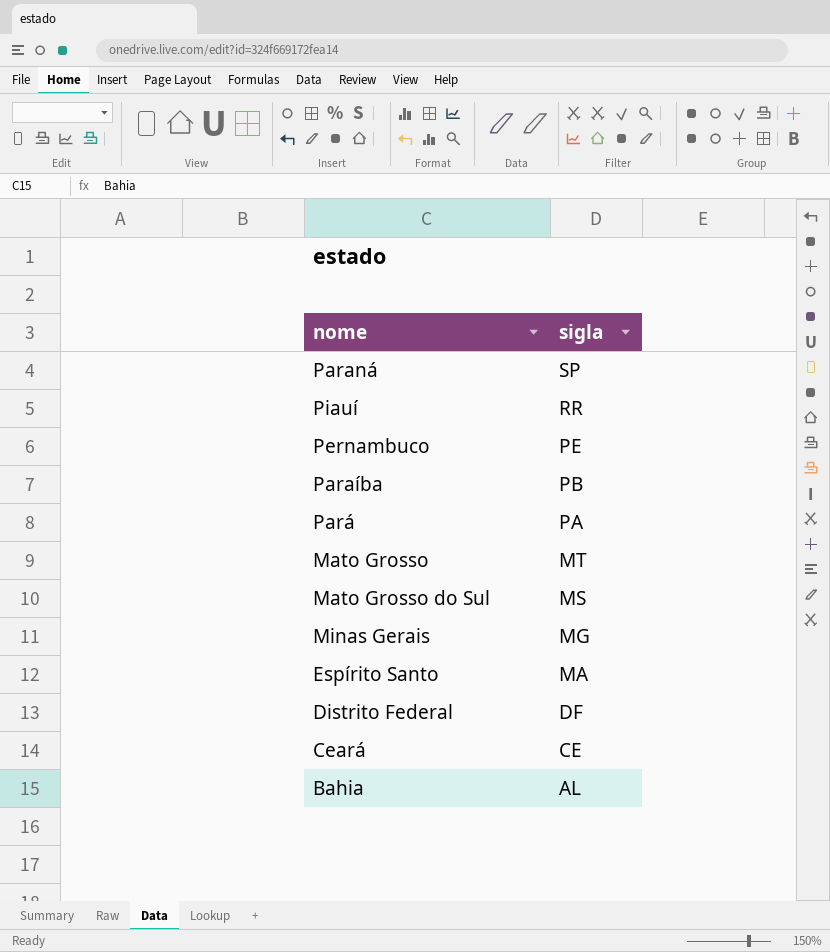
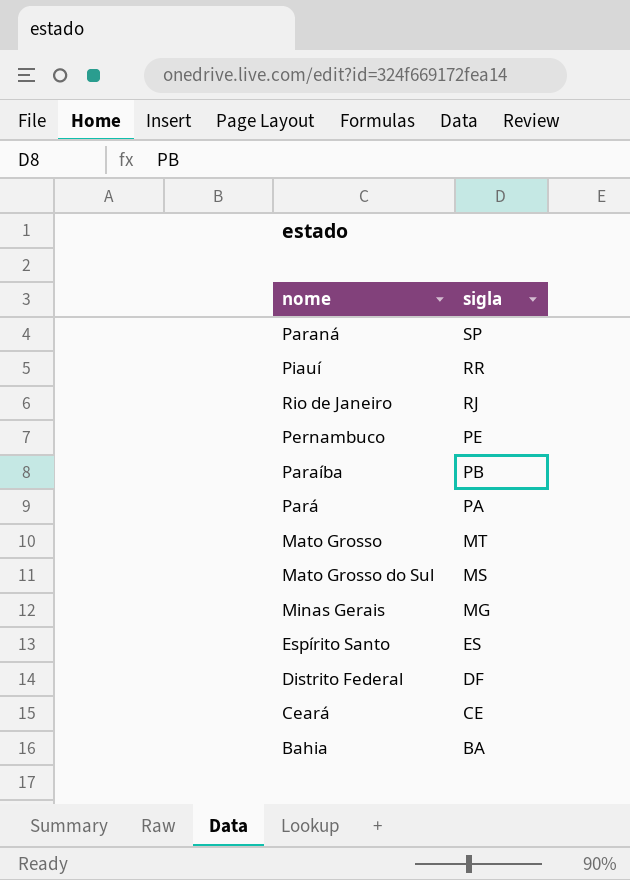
row Rio de Janeiro: none -> RJ
Espírito Santo | sigla: MA -> ES
Bahia | sigla: AL -> BA

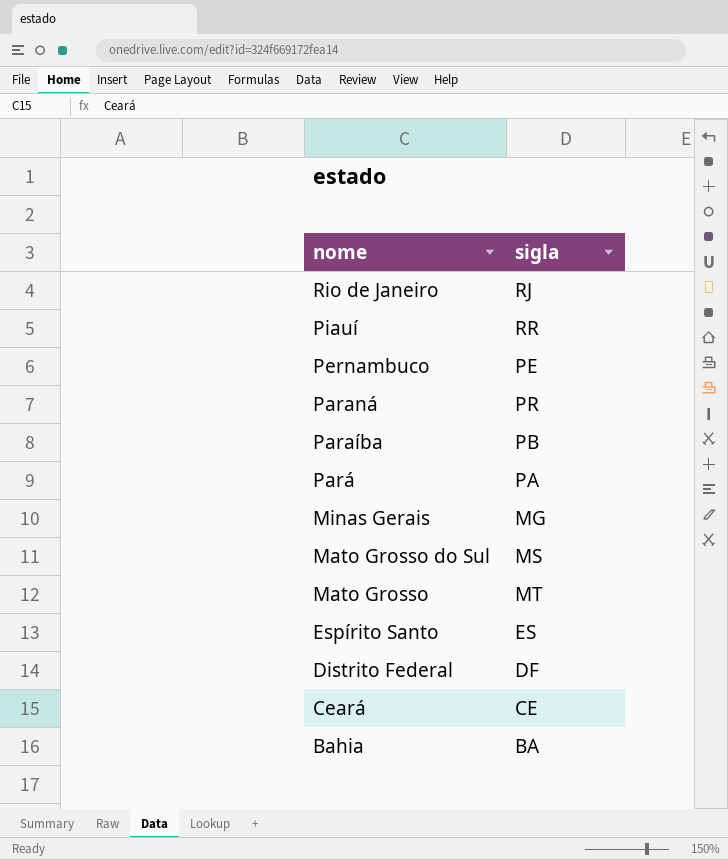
row order: sigla descending -> nome descending
Paraná | sigla: SP -> PR

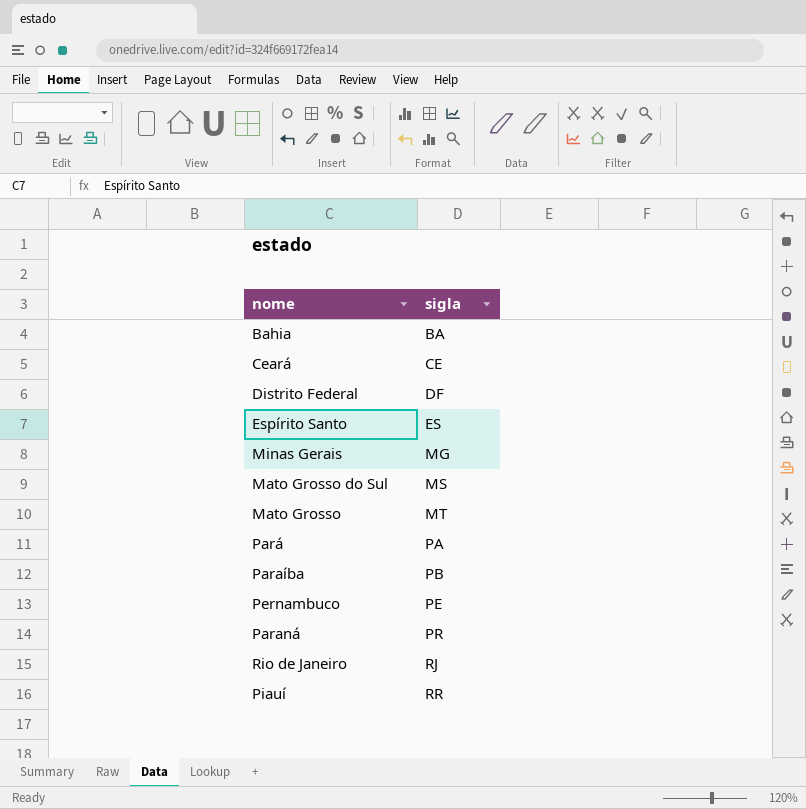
row order: nome descending -> sigla ascending

